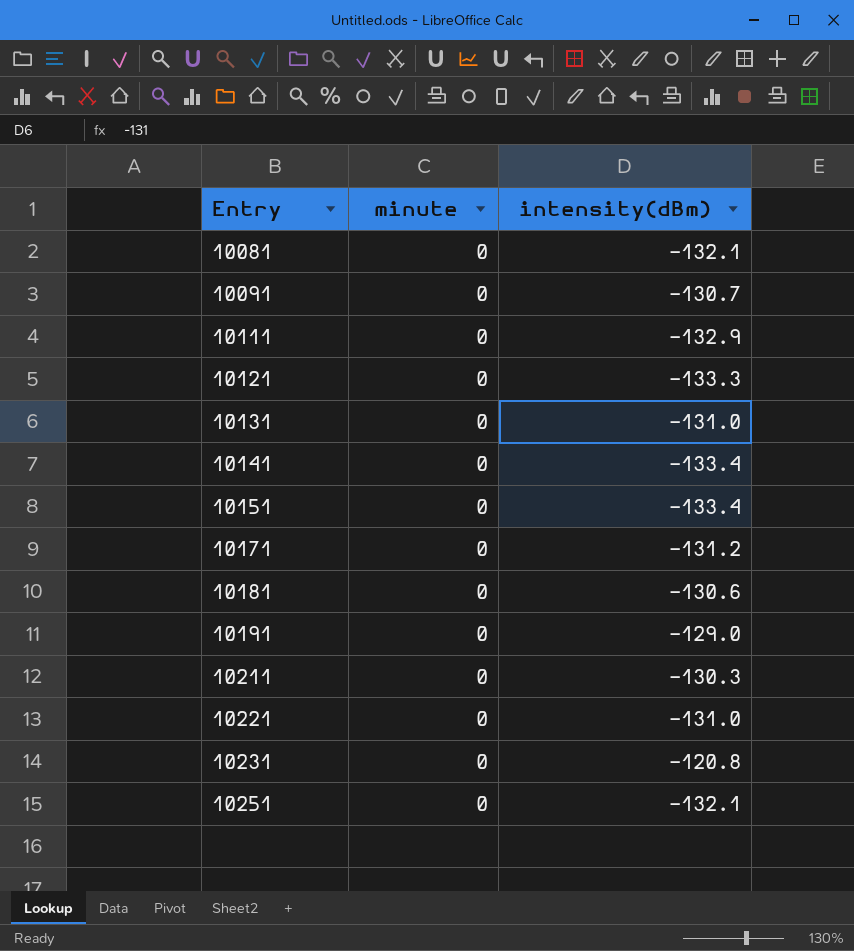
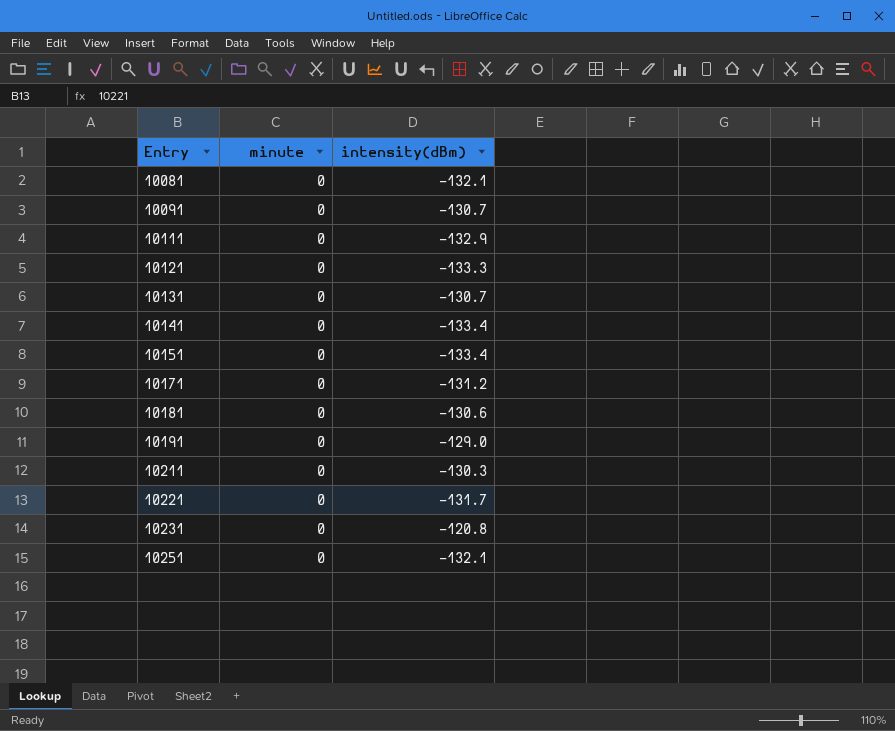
10131 | intensity(dBm): -131.0 -> -130.7
10221 | intensity(dBm): -131.0 -> -131.7

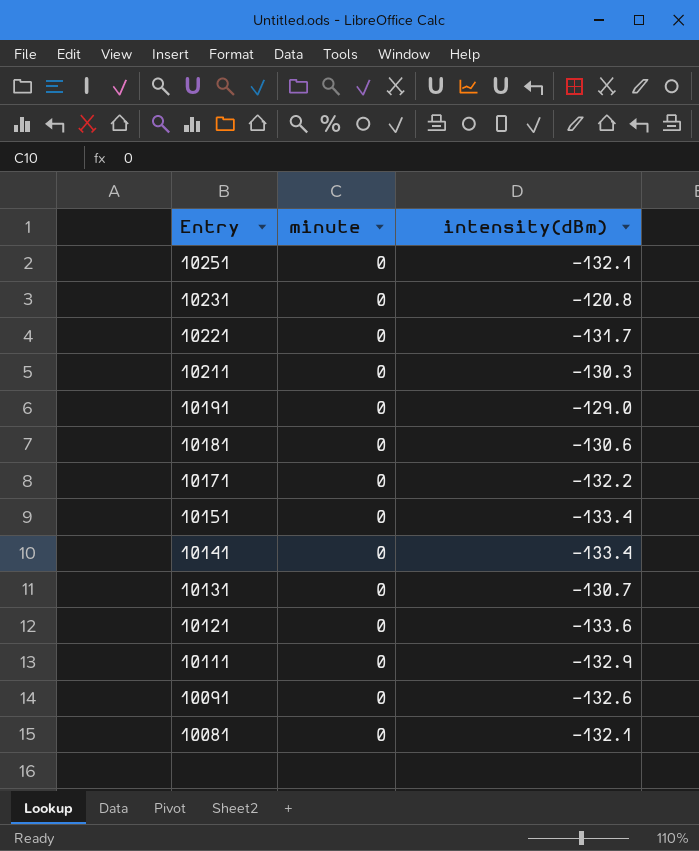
row order: Entry ascending -> Entry descending
10171 | intensity(dBm): -131.2 -> -132.2
10121 | intensity(dBm): -133.3 -> -133.6
10091 | intensity(dBm): -130.7 -> -132.6

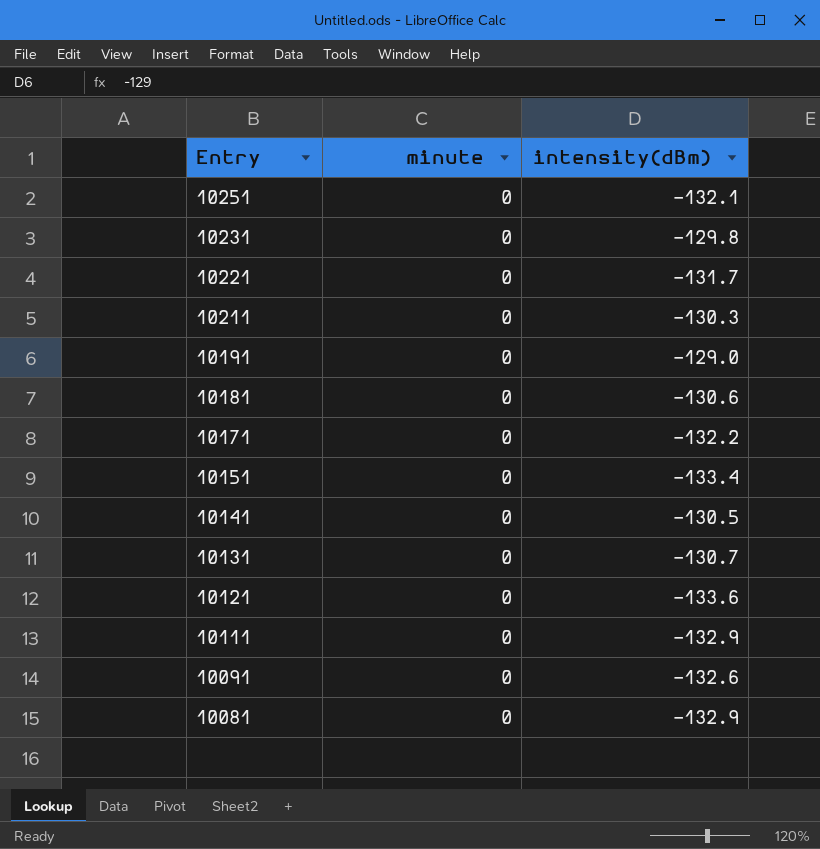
10231 | intensity(dBm): -120.8 -> -129.8
10141 | intensity(dBm): -133.4 -> -130.5
10081 | intensity(dBm): -132.1 -> -132.9

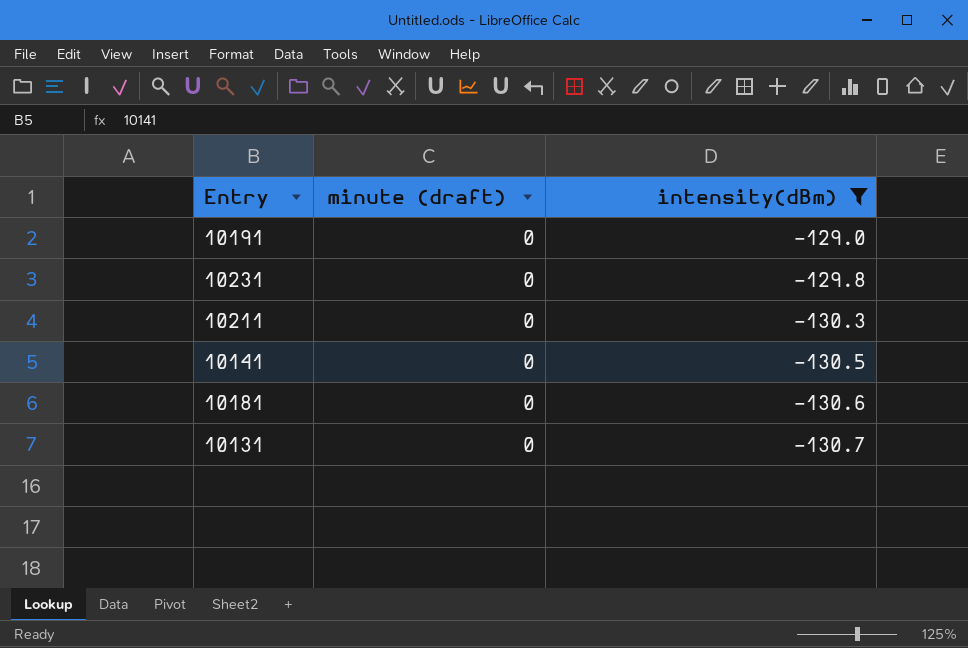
filter: none -> intensity(dBm) >= -130.7
row order: Entry descending -> intensity(dBm) descending
column name: minute -> minute (draft)

